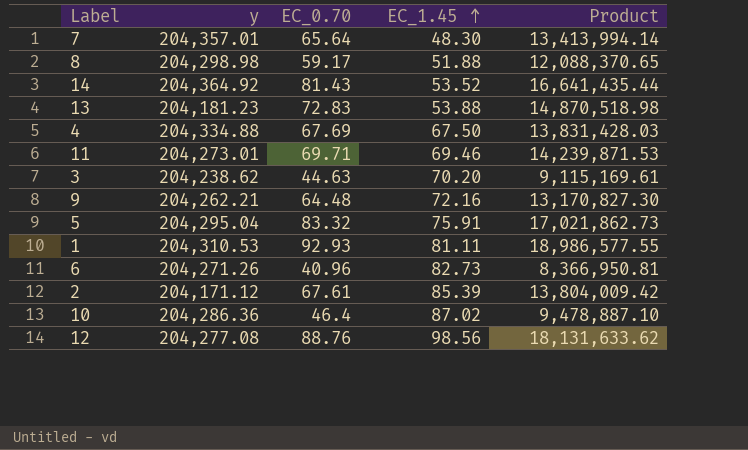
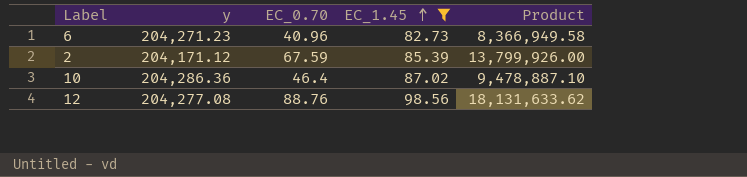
filter: none -> EC_1.45 >= 82.73
6 | y: 204,271.26 -> 204,271.23
6 | Product: 8,366,950.81 -> 8,366,949.58
2 | EC_0.70: 67.61 -> 67.59
2 | Product: 13,804,009.42 -> 13,799,926.00

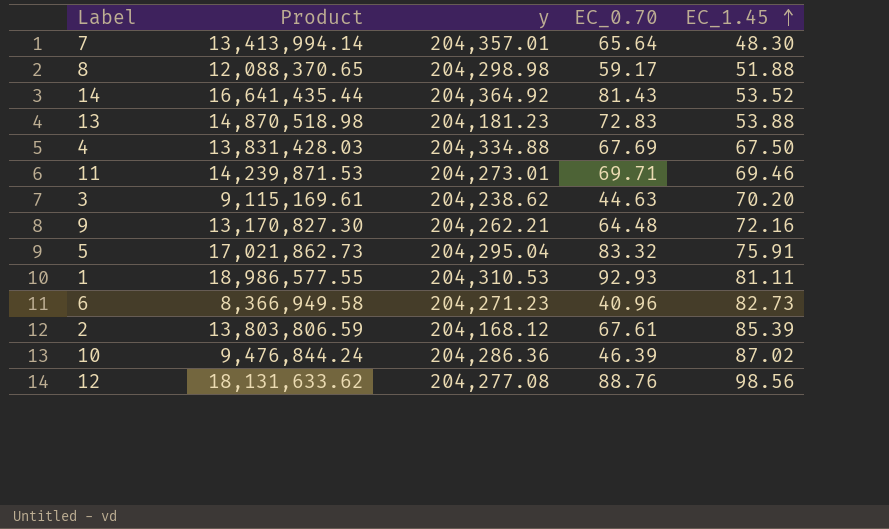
filter: EC_1.45 >= 82.73 -> none
column Product | position: 5 -> 2
2 | Product: 13,799,926.00 -> 13,803,806.59
2 | y: 204,171.12 -> 204,168.12
2 | EC_0.70: 67.59 -> 67.61
10 | Product: 9,478,887.10 -> 9,476,844.24
10 | EC_0.70: 46.4 -> 46.39

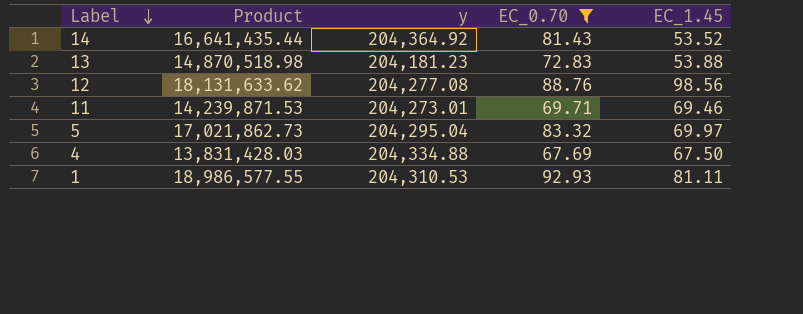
filter: none -> EC_0.70 >= 67.69
row order: EC_1.45 ascending -> Label descending
5 | EC_1.45: 75.91 -> 69.97

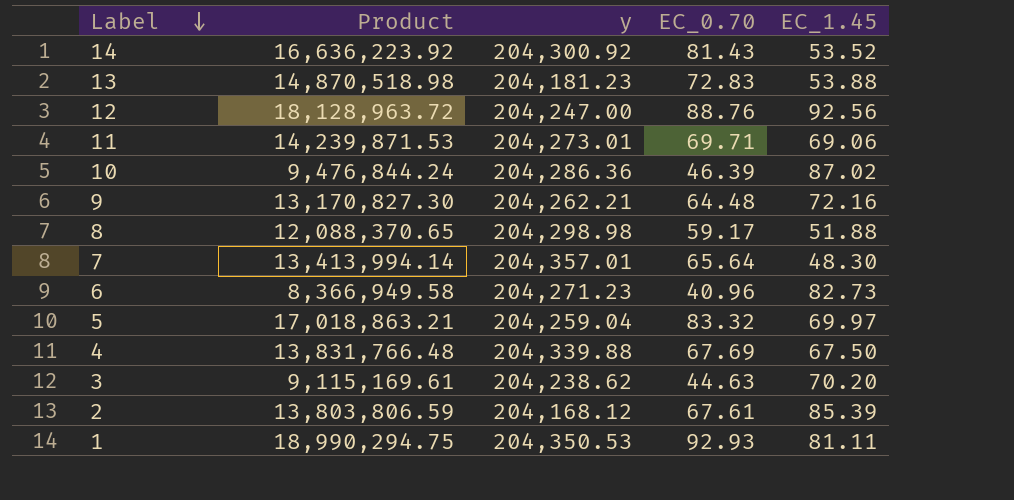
filter: EC_0.70 >= 67.69 -> none
14 | Product: 16,641,435.44 -> 16,636,223.92
14 | y: 204,364.92 -> 204,300.92
12 | Product: 18,131,633.62 -> 18,128,963.72
12 | y: 204,277.08 -> 204,247.00
12 | EC_1.45: 98.56 -> 92.56
11 | EC_1.45: 69.46 -> 69.06
5 | Product: 17,021,862.73 -> 17,018,863.21
5 | y: 204,295.04 -> 204,259.04
4 | Product: 13,831,428.03 -> 13,831,766.48
4 | y: 204,334.88 -> 204,339.88
1 | Product: 18,986,577.55 -> 18,990,294.75
1 | y: 204,310.53 -> 204,350.53

